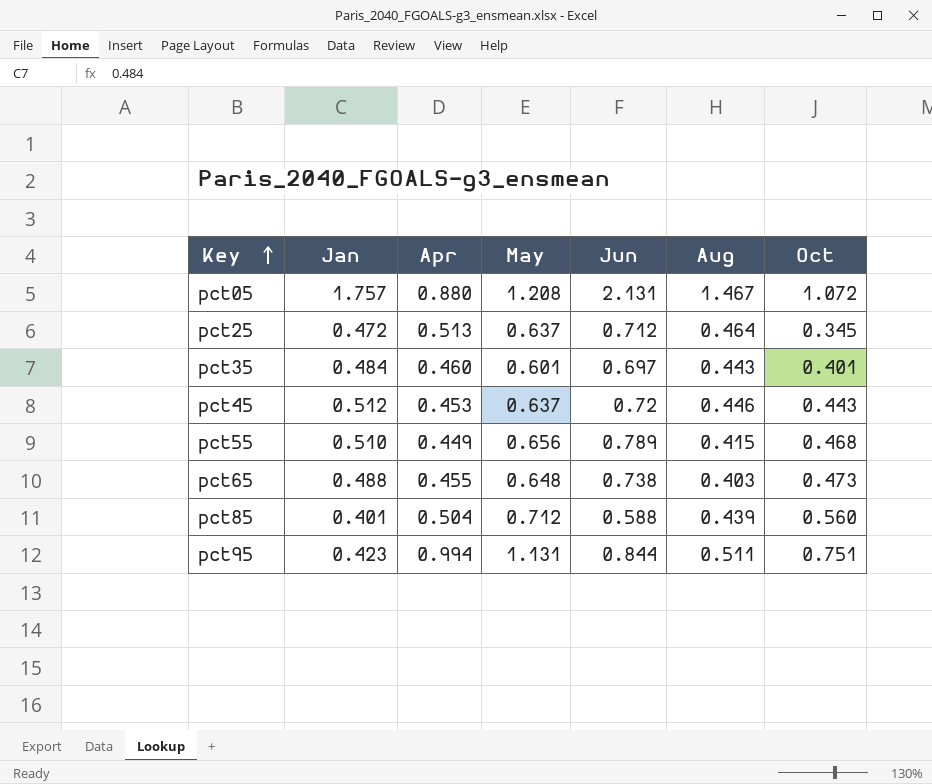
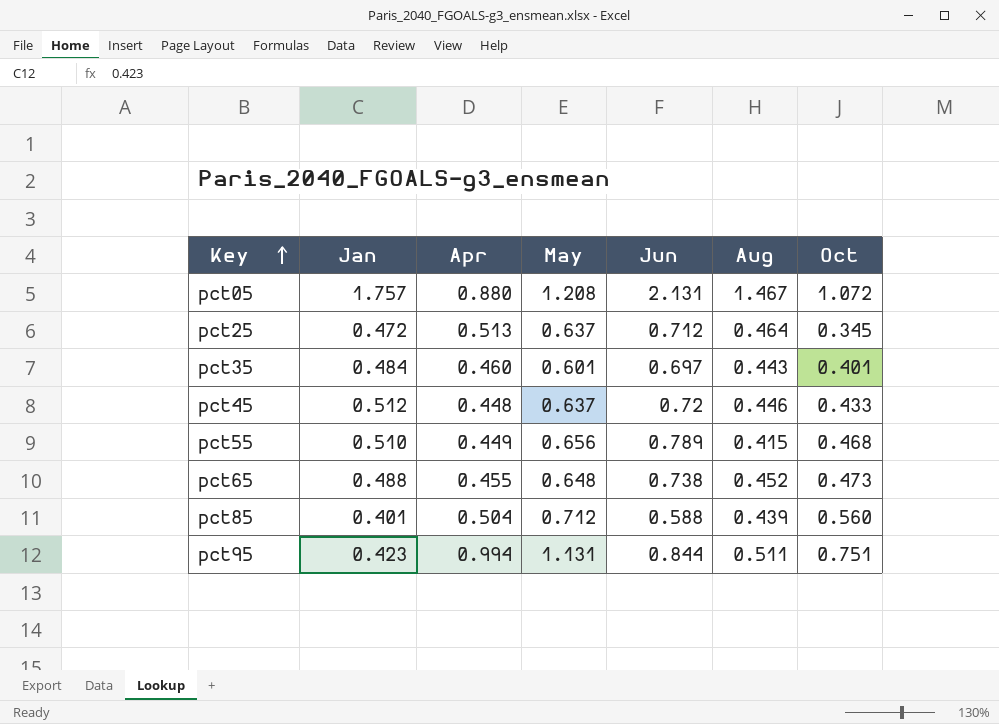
pct45 | Apr: 0.453 -> 0.448
pct45 | Oct: 0.443 -> 0.433
pct65 | Aug: 0.403 -> 0.452

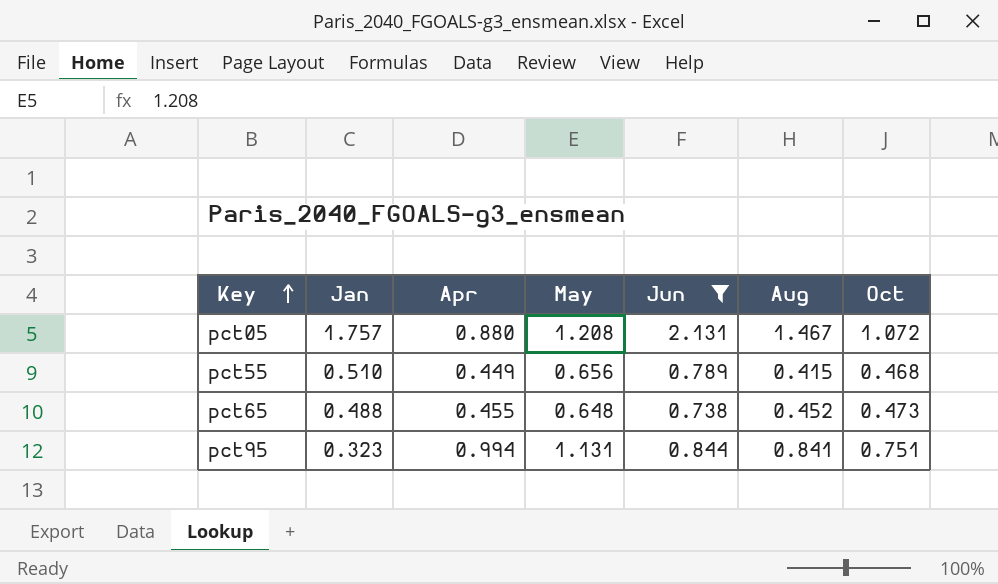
filter: none -> Jun >= 0.738
pct95 | Jan: 0.423 -> 0.323
pct95 | Aug: 0.511 -> 0.841

